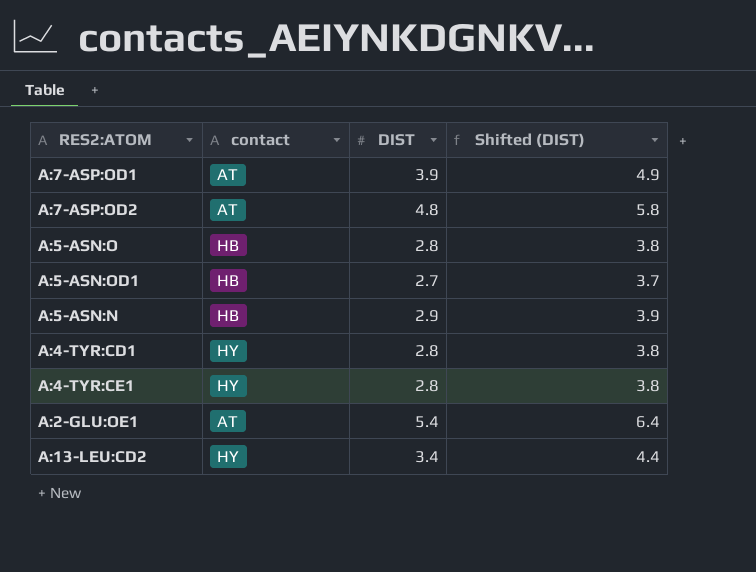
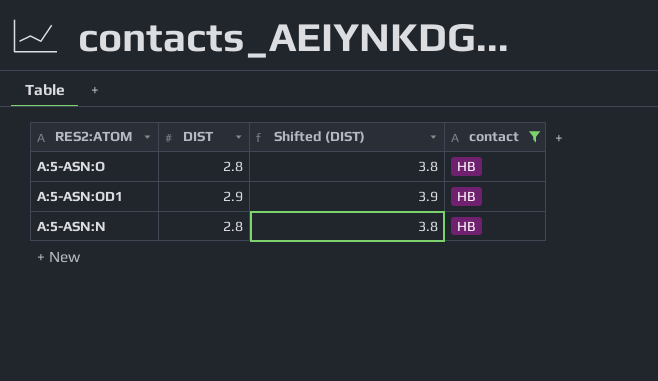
filter: none -> contact = HB
column contact | position: 2 -> 4
A:5-ASN:OD1 | DIST: 2.7 -> 2.9
A:5-ASN:OD1 | Shifted (DIST): 3.7 -> 3.9
A:5-ASN:N | DIST: 2.9 -> 2.8
A:5-ASN:N | Shifted (DIST): 3.9 -> 3.8

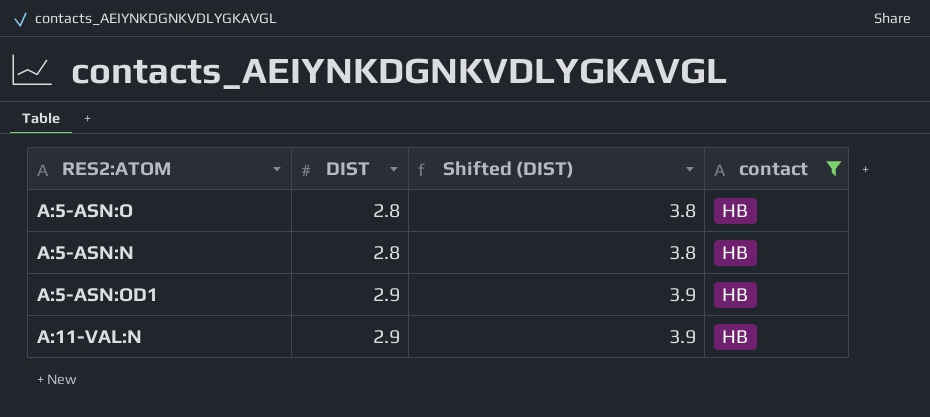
row order: none -> DIST ascending
row A:11-VAL:N: none -> 2.9 | 3.9 | HB

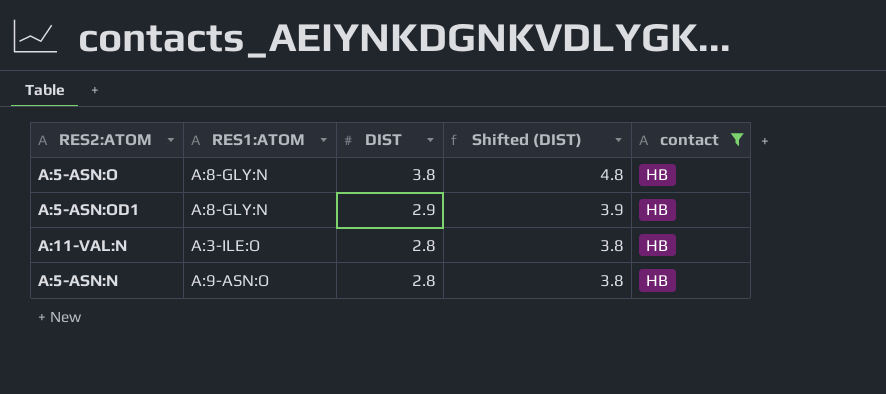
row order: DIST ascending -> DIST descending
column RES1:ATOM | position: none -> 2
A:5-ASN:O | DIST: 2.8 -> 3.8
A:5-ASN:O | Shifted (DIST): 3.8 -> 4.8
A:11-VAL:N | DIST: 2.9 -> 2.8
A:11-VAL:N | Shifted (DIST): 3.9 -> 3.8

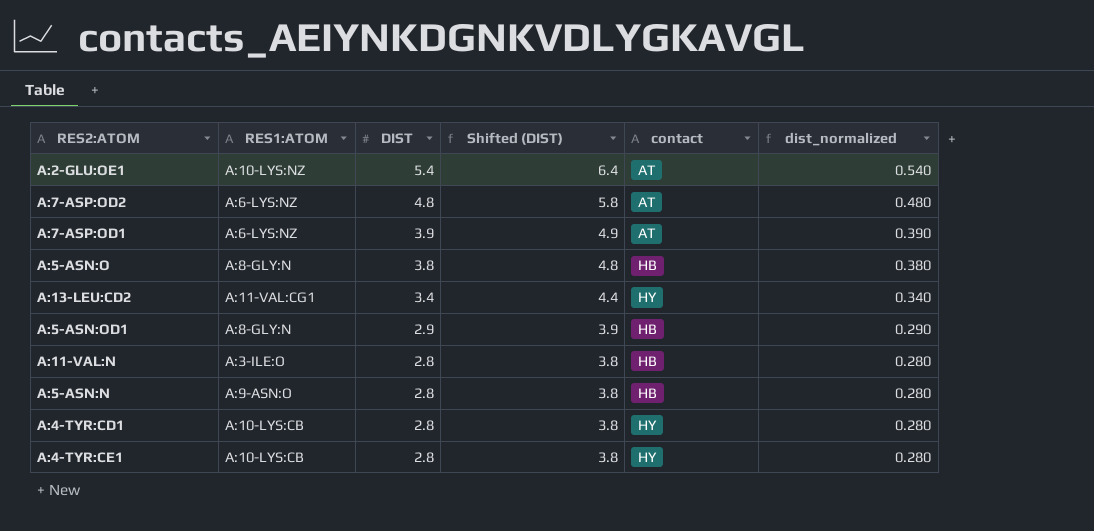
filter: contact = HB -> none
column dist_normalized | formula: none -> [DIST] * 0.1

